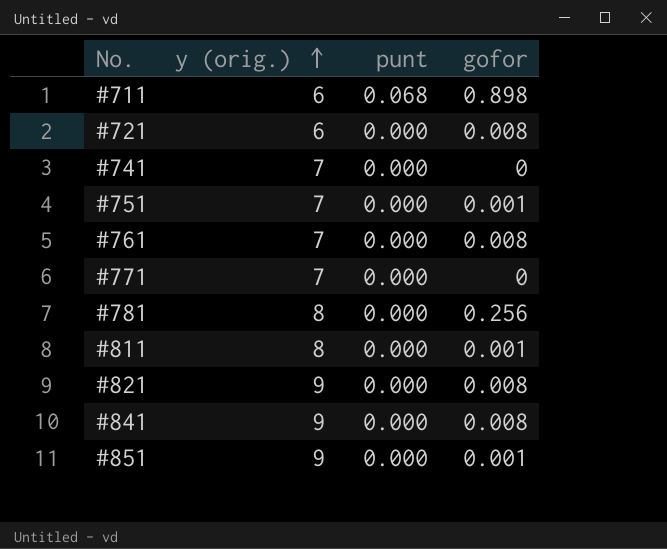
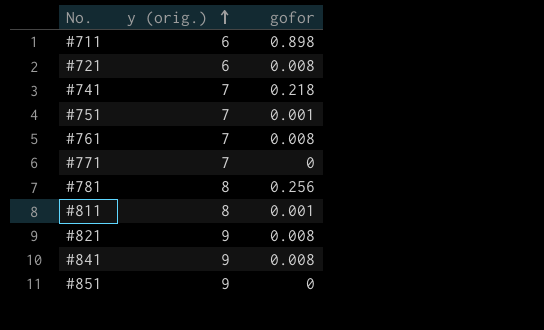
column punt | position: 3 -> none
#741 | gofor: 0 -> 0.218
#851 | gofor: 0.001 -> 0

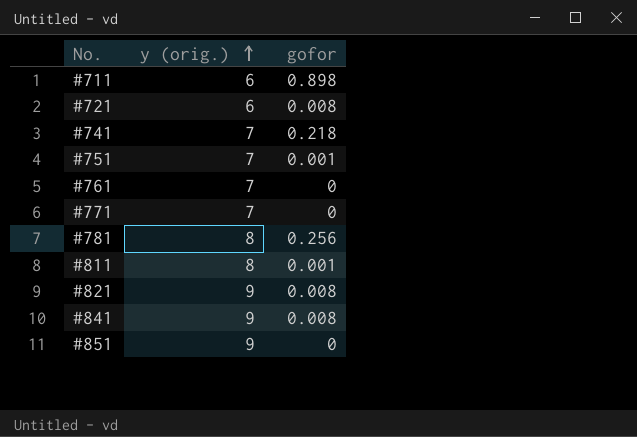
#761 | gofor: 0.008 -> 0

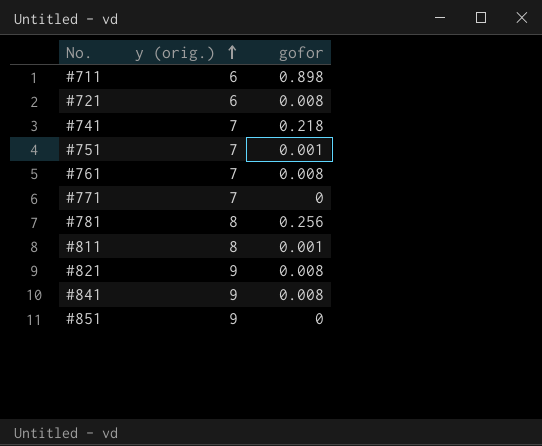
#761 | gofor: 0 -> 0.008

